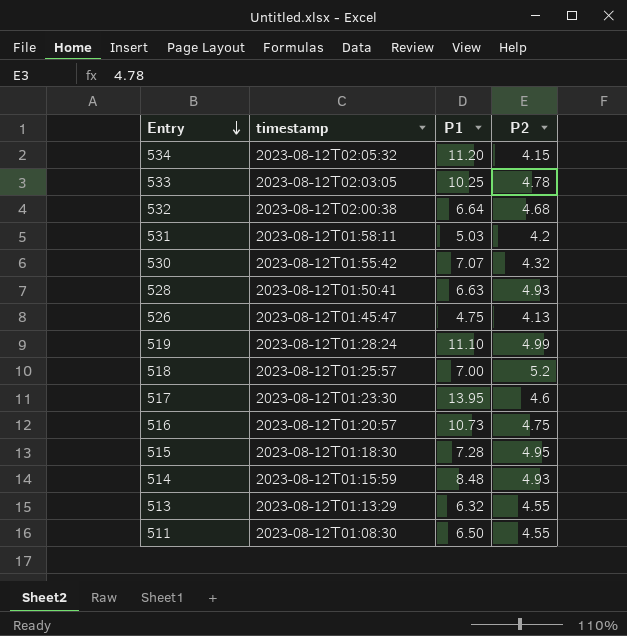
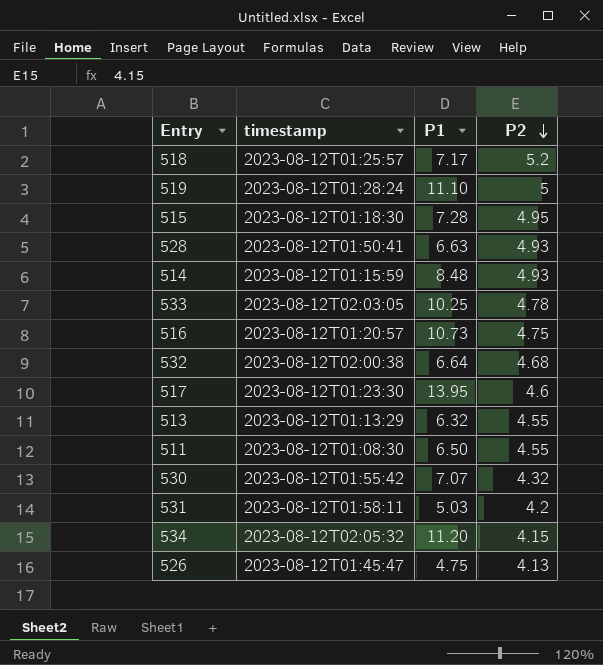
row order: Entry descending -> P2 descending
518 | P1: 7.00 -> 7.17
519 | P2: 4.99 -> 5

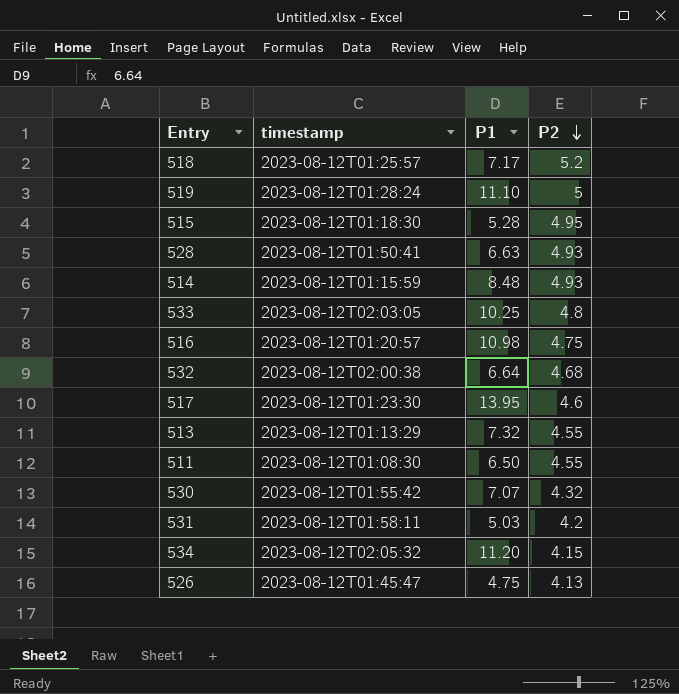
515 | P1: 7.28 -> 5.28
533 | P2: 4.78 -> 4.8
516 | P1: 10.73 -> 10.98
513 | P1: 6.32 -> 7.32

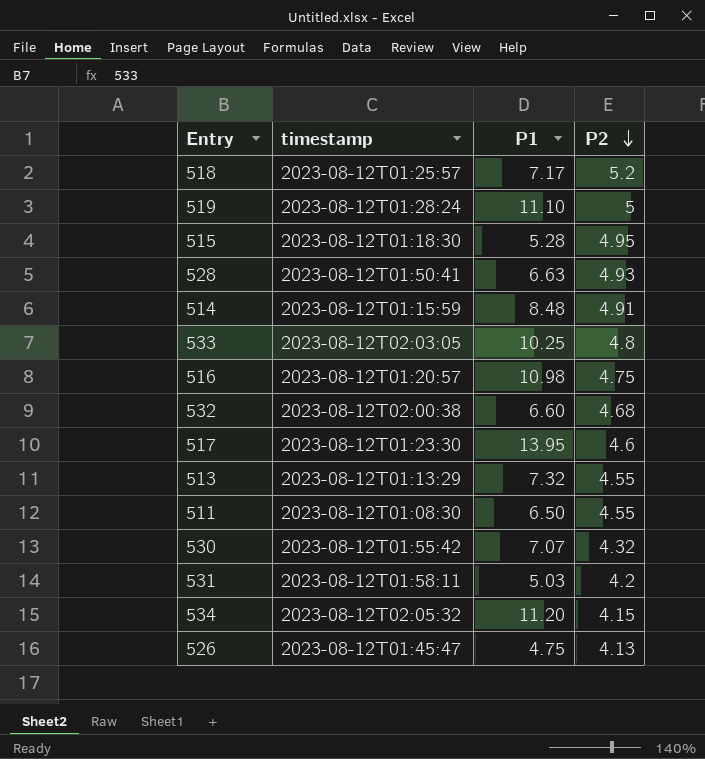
514 | P2: 4.93 -> 4.91
532 | P1: 6.64 -> 6.60

